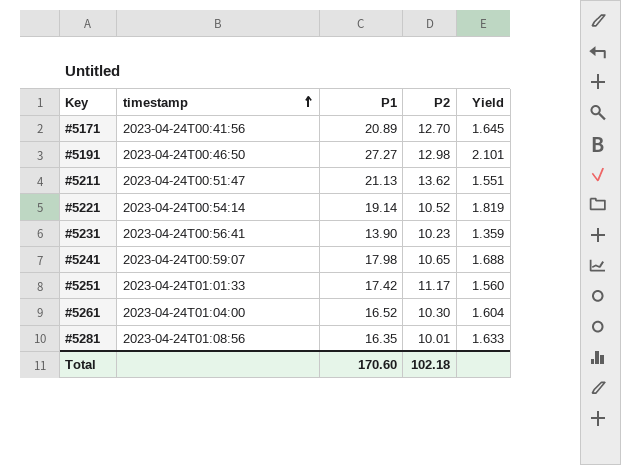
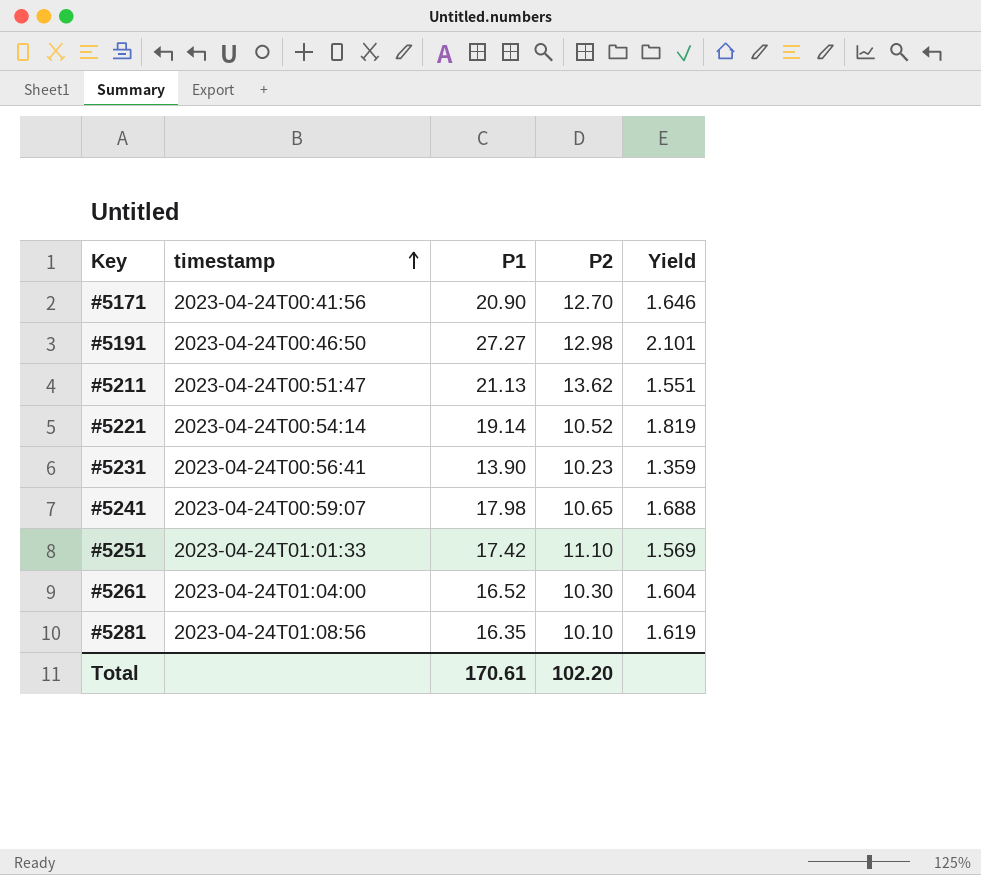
#5171 | P1: 20.89 -> 20.90
#5171 | Yield: 1.645 -> 1.646
#5251 | P2: 11.17 -> 11.10
#5251 | Yield: 1.560 -> 1.569
#5281 | P2: 10.01 -> 10.10
#5281 | Yield: 1.633 -> 1.619
Total | P1: 170.60 -> 170.61
Total | P2: 102.18 -> 102.20

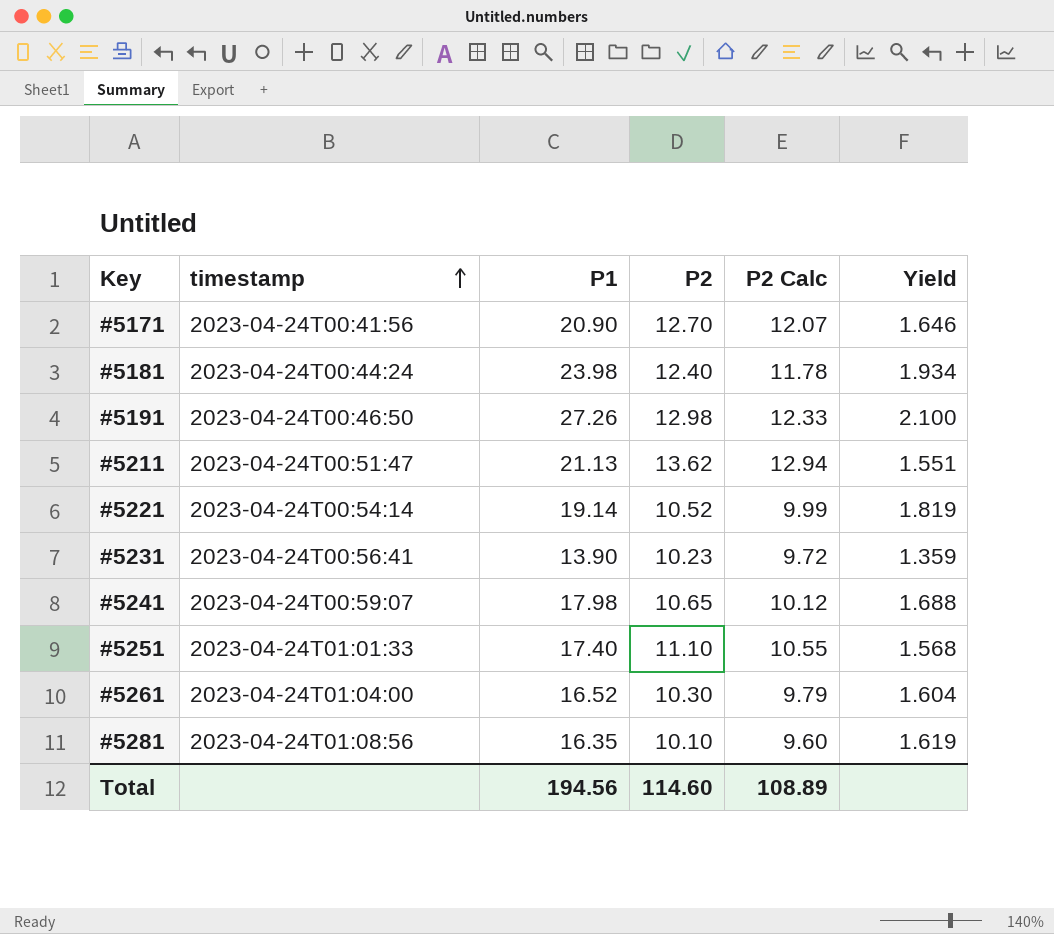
column P2 Calc | formula: none -> [P2] * 0.95
row #5181: none -> 2023-04-24T00:44:24 | 23.98 | 12.40 | 11.78 | 1.934
#5191 | P1: 27.27 -> 27.26
#5191 | Yield: 2.101 -> 2.100
#5251 | P1: 17.42 -> 17.40
#5251 | Yield: 1.569 -> 1.568
Total | P1: 170.61 -> 194.56
Total | P2: 102.20 -> 114.60

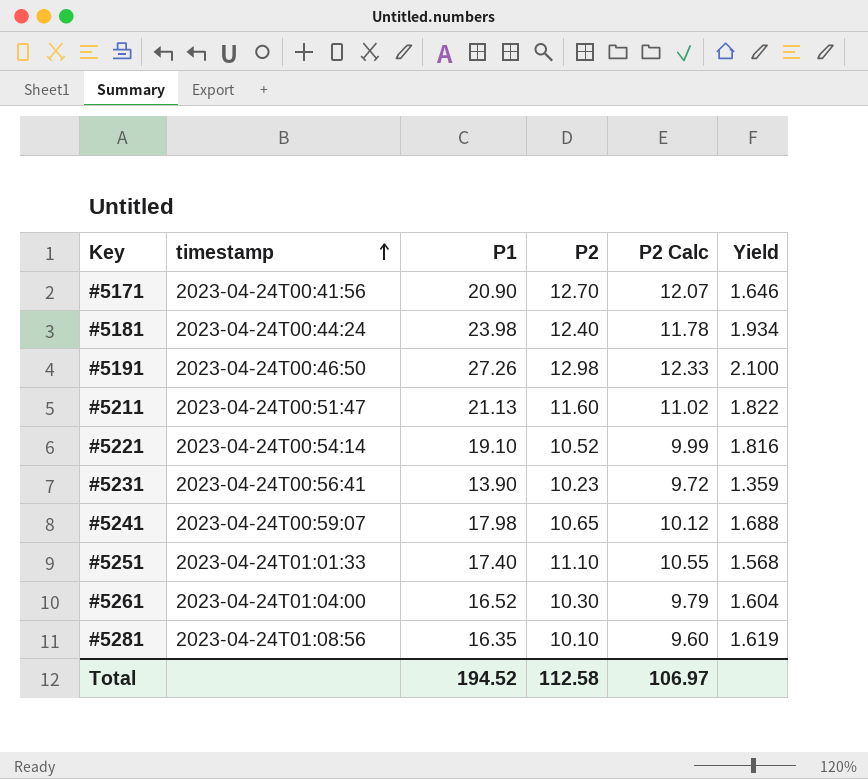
#5211 | P2: 13.62 -> 11.60
#5211 | P2 Calc: 12.94 -> 11.02
#5211 | Yield: 1.551 -> 1.822
#5221 | P1: 19.14 -> 19.10
#5221 | Yield: 1.819 -> 1.816
Total | P1: 194.56 -> 194.52
Total | P2: 114.60 -> 112.58
Total | P2 Calc: 108.89 -> 106.97

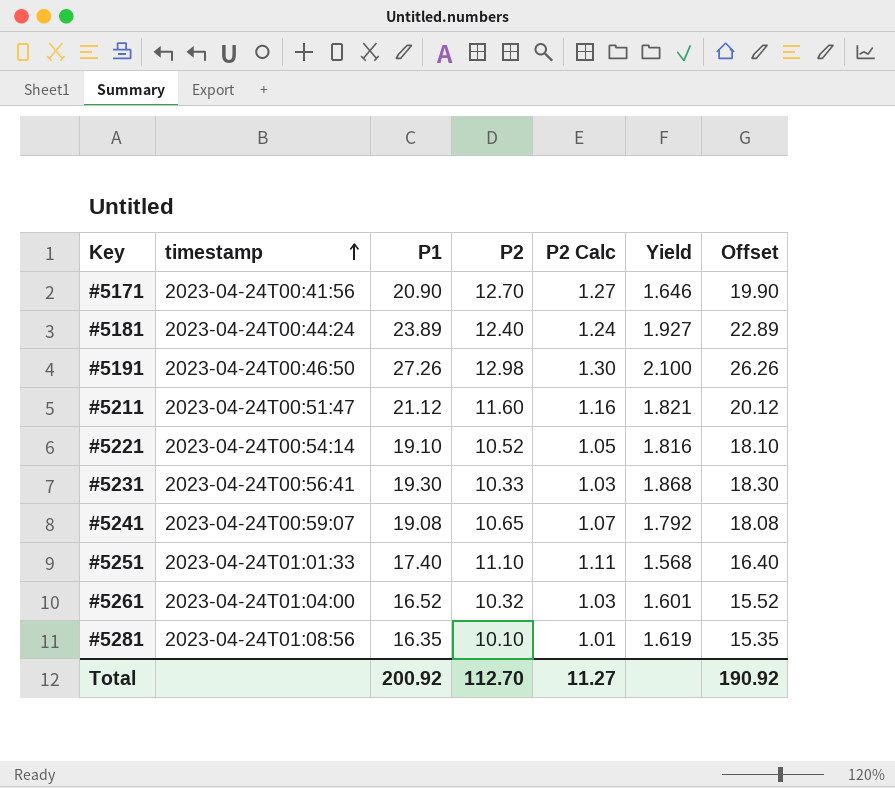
column P2 Calc | formula: [P2] * 0.95 -> [P2] * 0.1
column Offset | formula: none -> [P1] - 1
#5181 | P1: 23.98 -> 23.89
#5181 | Yield: 1.934 -> 1.927
#5211 | P1: 21.13 -> 21.12
#5211 | Yield: 1.822 -> 1.821
#5231 | P1: 13.90 -> 19.30
#5231 | P2: 10.23 -> 10.33
#5231 | Yield: 1.359 -> 1.868
#5241 | P1: 17.98 -> 19.08
#5241 | Yield: 1.688 -> 1.792
#5261 | P2: 10.30 -> 10.32
#5261 | Yield: 1.604 -> 1.601
Total | P1: 194.52 -> 200.92
Total | P2: 112.58 -> 112.70
Total | P2 Calc: 106.97 -> 11.27

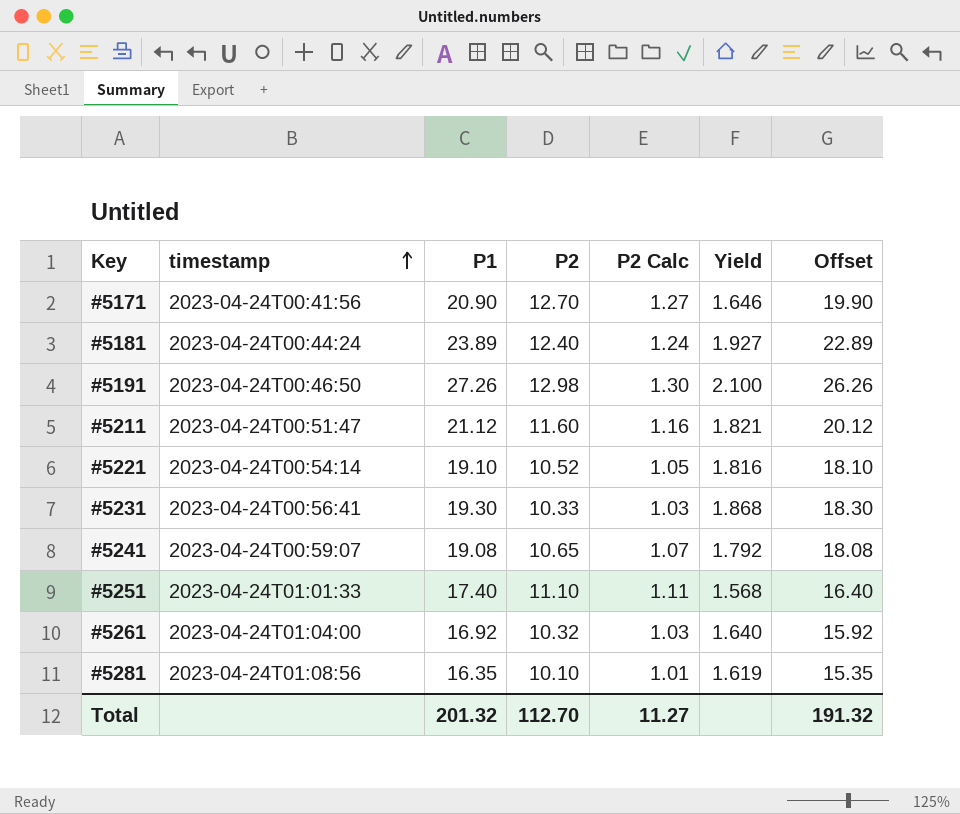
#5261 | P1: 16.52 -> 16.92
#5261 | Yield: 1.601 -> 1.640
#5261 | Offset: 15.52 -> 15.92
Total | P1: 200.92 -> 201.32
Total | Offset: 190.92 -> 191.32

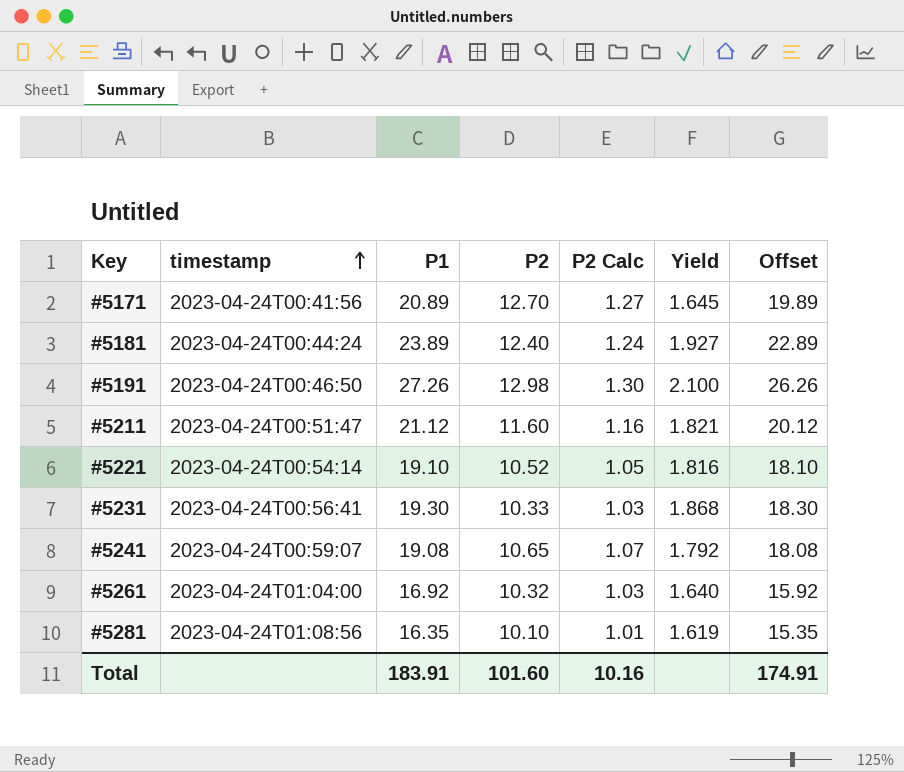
row #5251: 2023-04-24T01:01:33 | 17.40 | 11.10 | 1.11 | 1.568 | 16.40 -> none
#5171 | P1: 20.90 -> 20.89
#5171 | Yield: 1.646 -> 1.645
#5171 | Offset: 19.90 -> 19.89
Total | P1: 201.32 -> 183.91
Total | P2: 112.70 -> 101.60
Total | P2 Calc: 11.27 -> 10.16
Total | Offset: 191.32 -> 174.91

